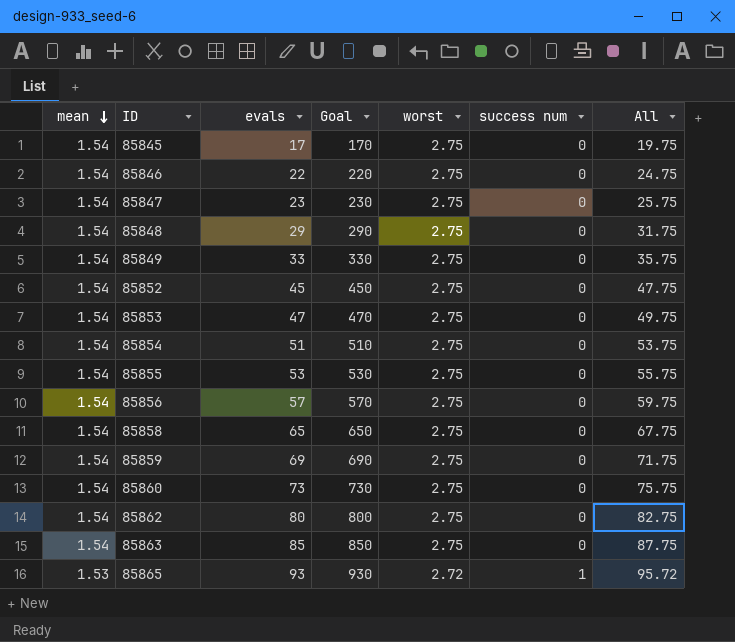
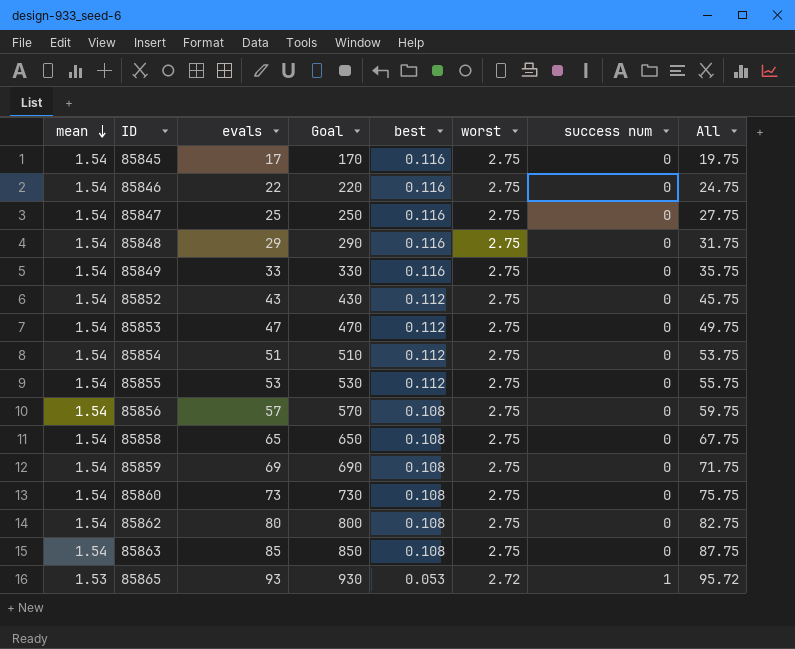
column best | position: none -> 5
85847 | evals: 23 -> 25
85847 | Goal: 230 -> 250
85847 | All: 25.75 -> 27.75
85852 | evals: 45 -> 43
85852 | Goal: 450 -> 430
85852 | All: 47.75 -> 45.75

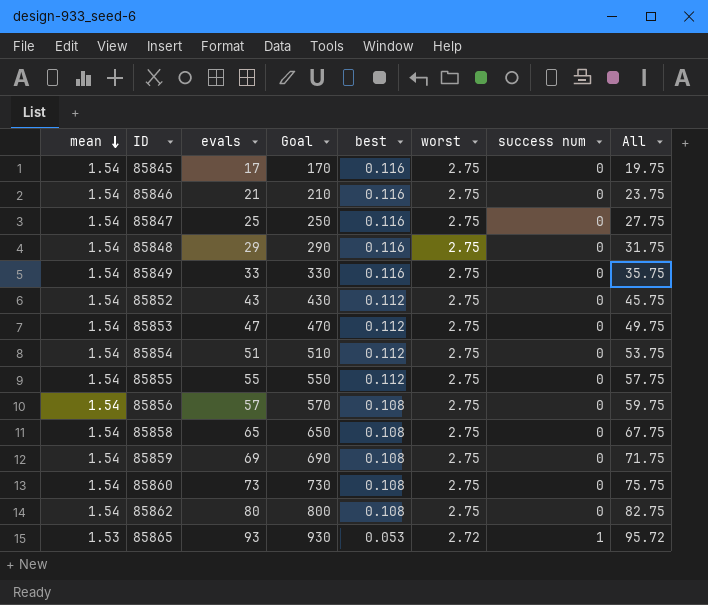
row 85863: 1.54 | 85 | 850 | 0.108 | 2.75 | 0 | 87.75 -> none
85846 | evals: 22 -> 21
85846 | Goal: 220 -> 210
85846 | All: 24.75 -> 23.75
85855 | evals: 53 -> 55
85855 | Goal: 530 -> 550
85855 | All: 55.75 -> 57.75

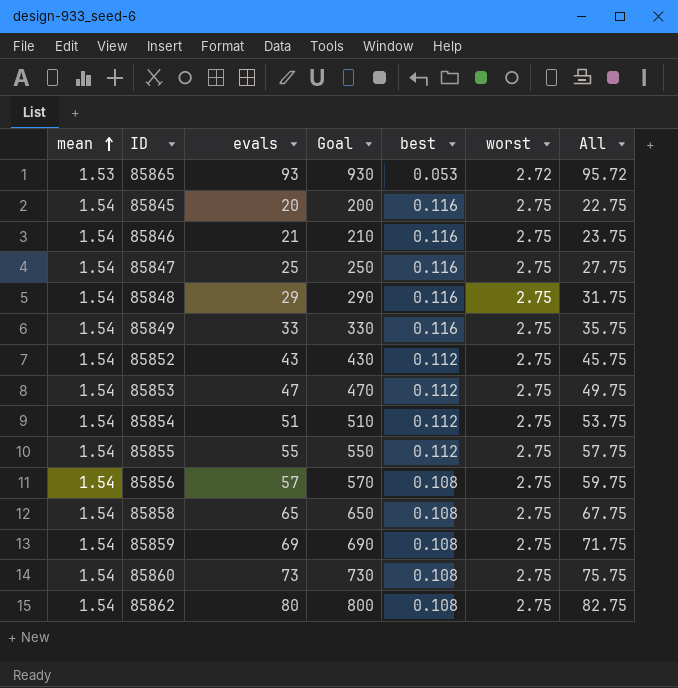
row order: mean descending -> mean ascending
column success num | position: 7 -> none
85845 | evals: 17 -> 20
85845 | Goal: 170 -> 200
85845 | All: 19.75 -> 22.75

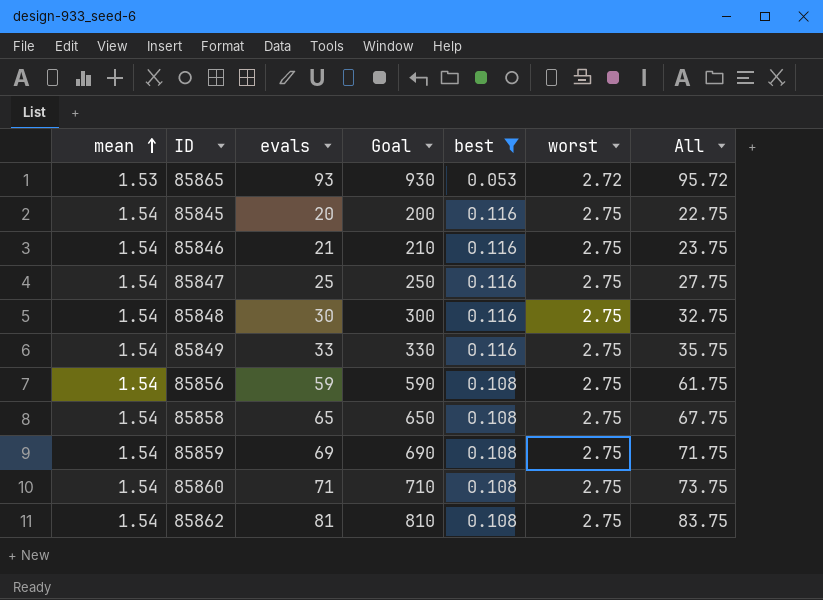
filter: none -> best != 0.112
85848 | evals: 29 -> 30
85848 | Goal: 290 -> 300
85848 | All: 31.75 -> 32.75
85856 | evals: 57 -> 59
85856 | Goal: 570 -> 590
85856 | All: 59.75 -> 61.75
85860 | evals: 73 -> 71
85860 | Goal: 730 -> 710
85860 | All: 75.75 -> 73.75
85862 | evals: 80 -> 81
85862 | Goal: 800 -> 810
85862 | All: 82.75 -> 83.75

